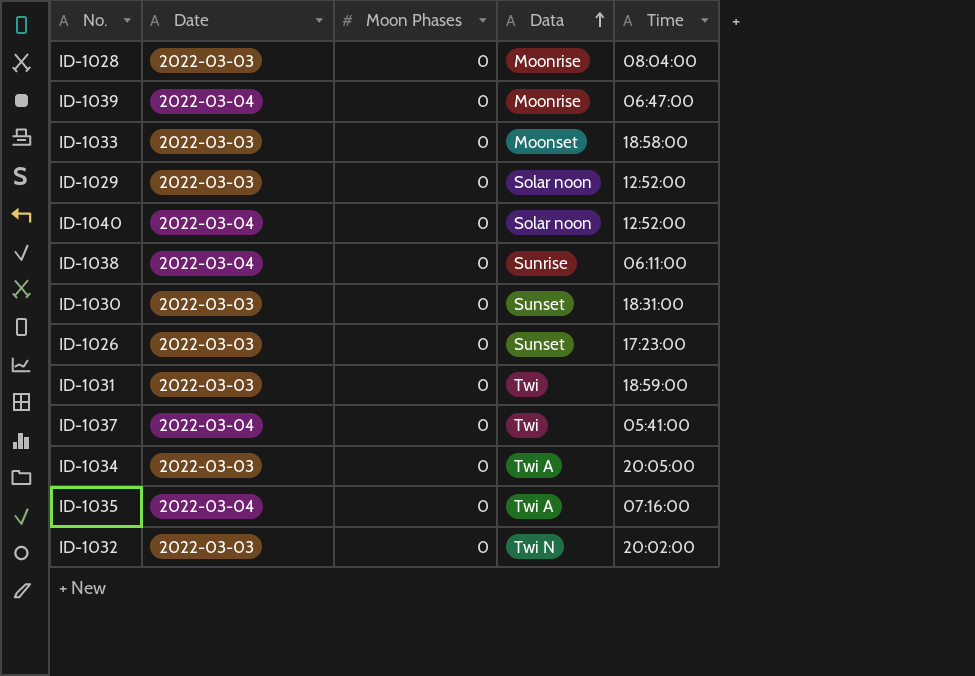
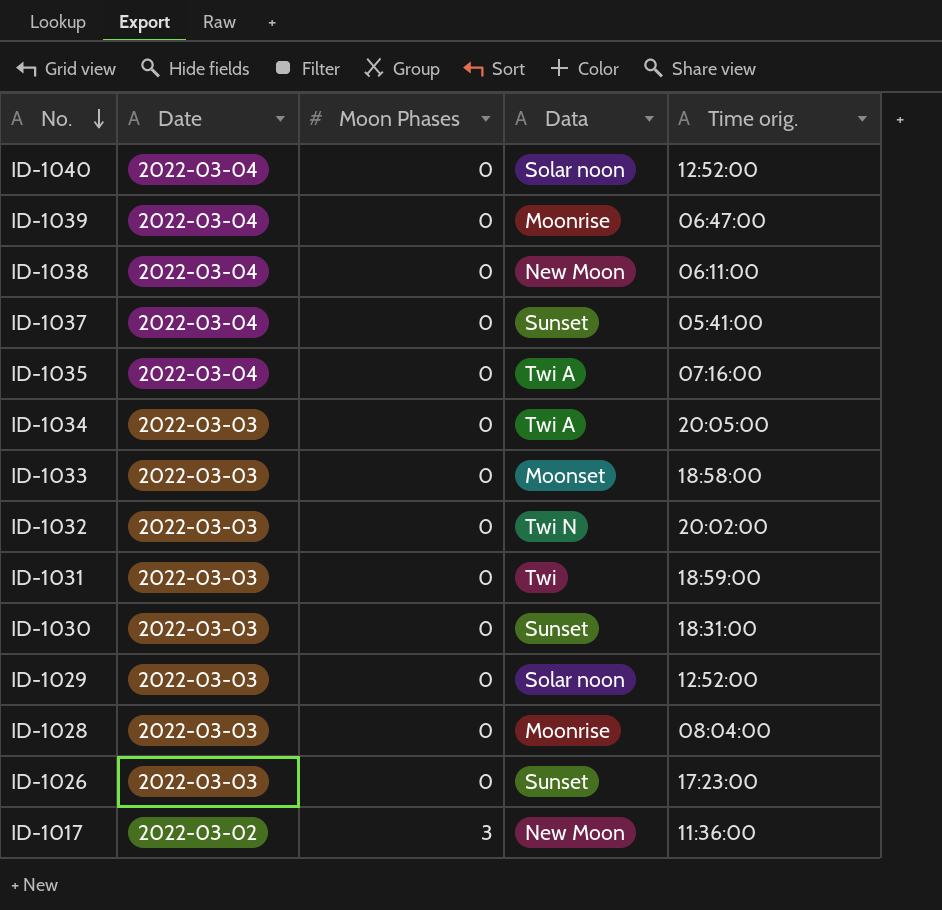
row order: Data ascending -> No. descending
column name: Time -> Time orig.
ID-1038 | Data: Sunrise -> New Moon
ID-1037 | Data: Twi -> Sunset
row ID-1017: none -> 2022-03-02 | 3 | New Moon | 11:36:00

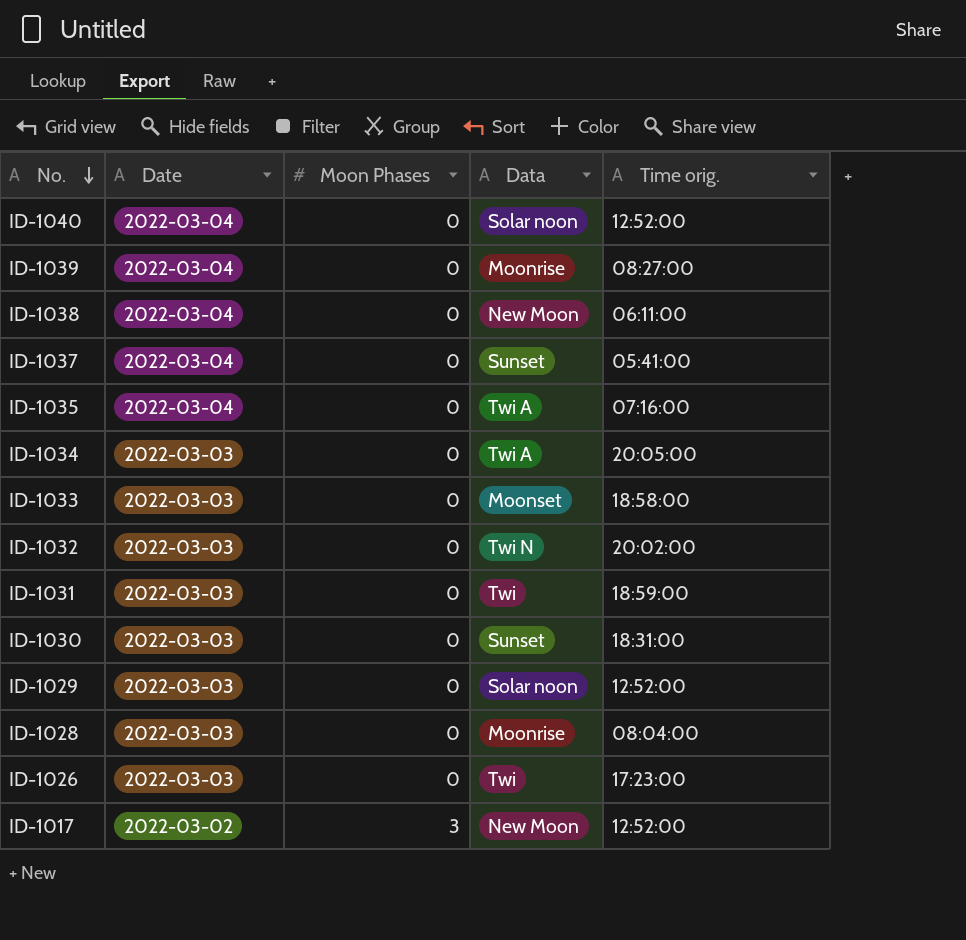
ID-1039 | Time orig.: 06:47:00 -> 08:27:00
ID-1026 | Data: Sunset -> Twi
ID-1017 | Time orig.: 11:36:00 -> 12:52:00

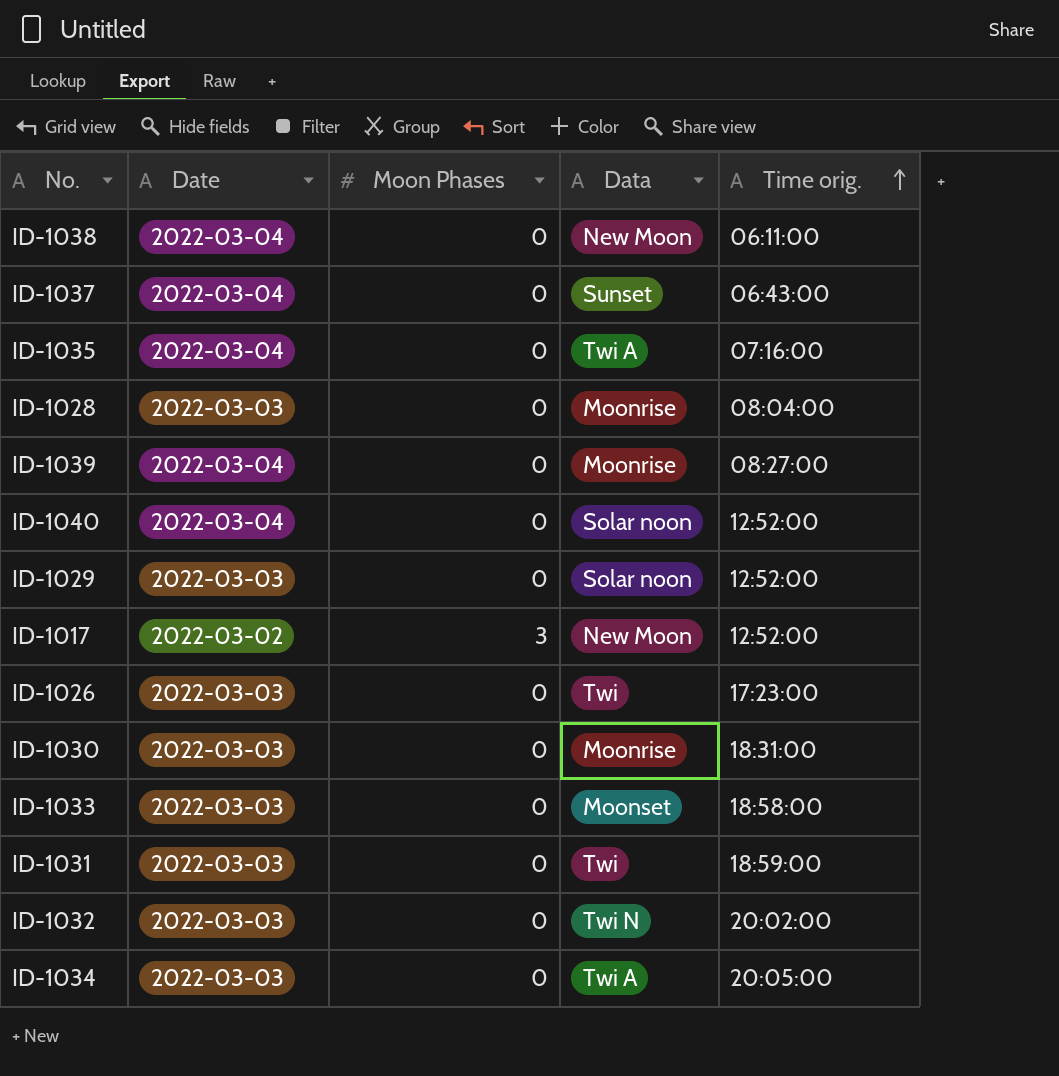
row order: No. descending -> Time orig. ascending
ID-1037 | Time orig.: 05:41:00 -> 06:43:00
ID-1030 | Data: Sunset -> Moonrise

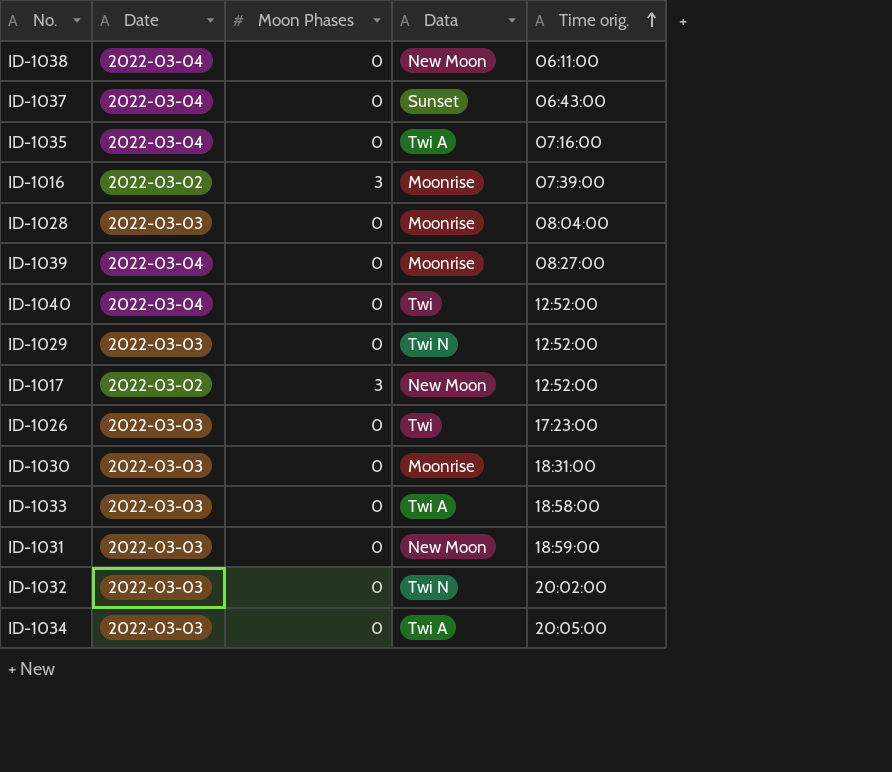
row ID-1016: none -> 2022-03-02 | 3 | Moonrise | 07:39:00
ID-1040 | Data: Solar noon -> Twi
ID-1029 | Data: Solar noon -> Twi N
ID-1033 | Data: Moonset -> Twi A
ID-1031 | Data: Twi -> New Moon

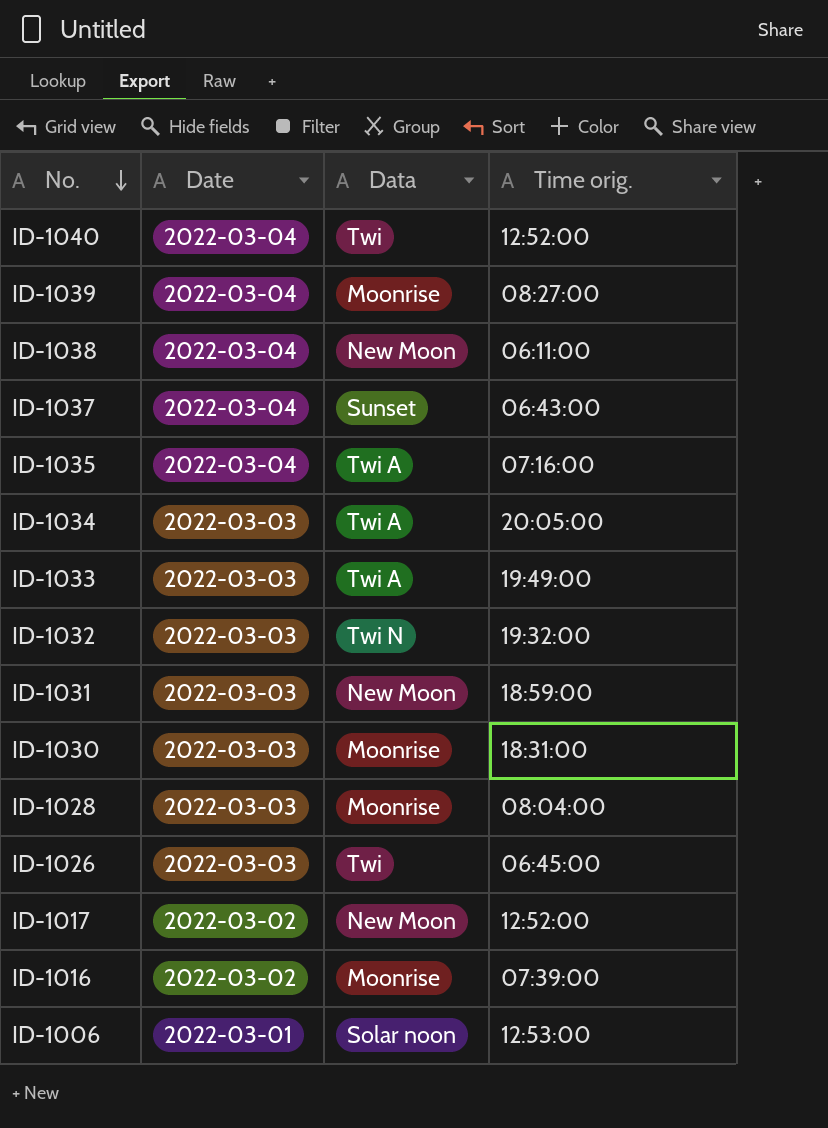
row order: Time orig. ascending -> No. descending
column Moon Phases | position: 3 -> none
row ID-1029: 2022-03-03 | 0 | Twi N | 12:52:00 -> none
ID-1033 | Time orig.: 18:58:00 -> 19:49:00
ID-1032 | Time orig.: 20:02:00 -> 19:32:00
ID-1026 | Time orig.: 17:23:00 -> 06:45:00
row ID-1006: none -> 2022-03-01 | Solar noon | 12:53:00

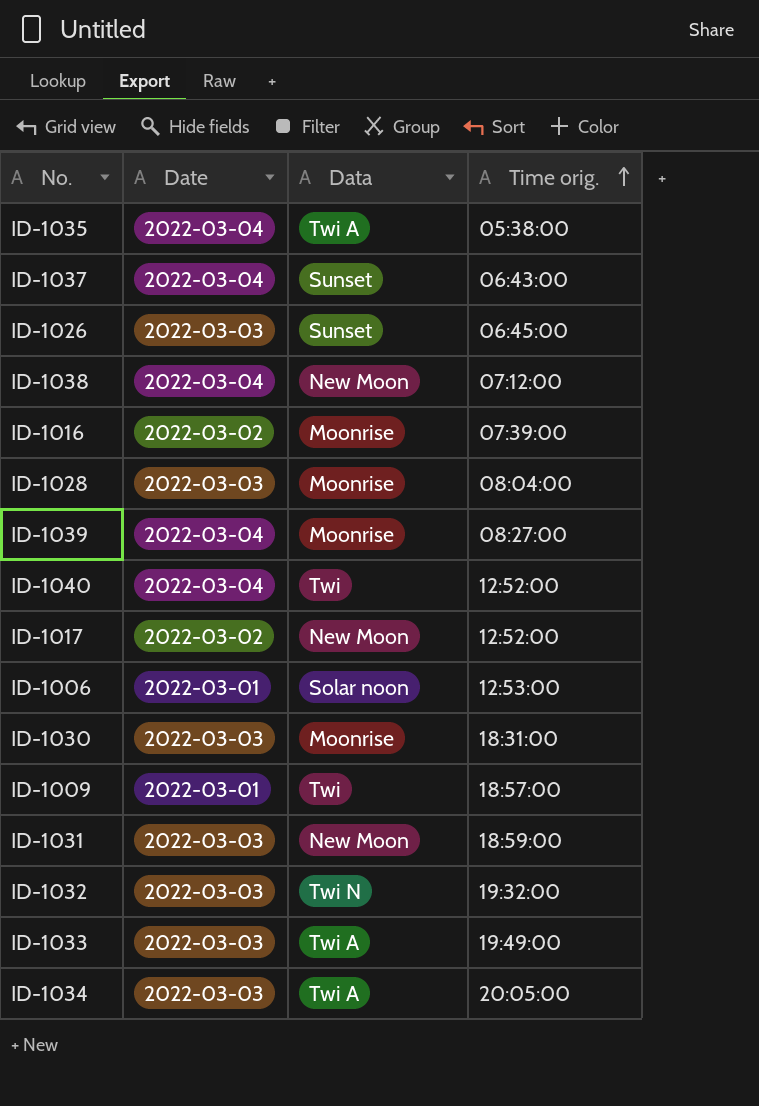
row order: No. descending -> Time orig. ascending
ID-1035 | Time orig.: 07:16:00 -> 05:38:00
ID-1026 | Data: Twi -> Sunset
ID-1038 | Time orig.: 06:11:00 -> 07:12:00
row ID-1009: none -> 2022-03-01 | Twi | 18:57:00

